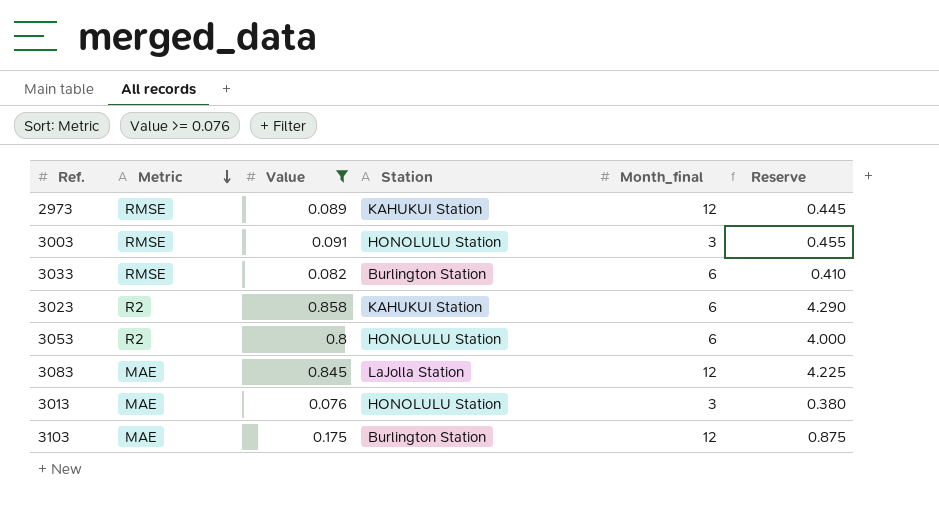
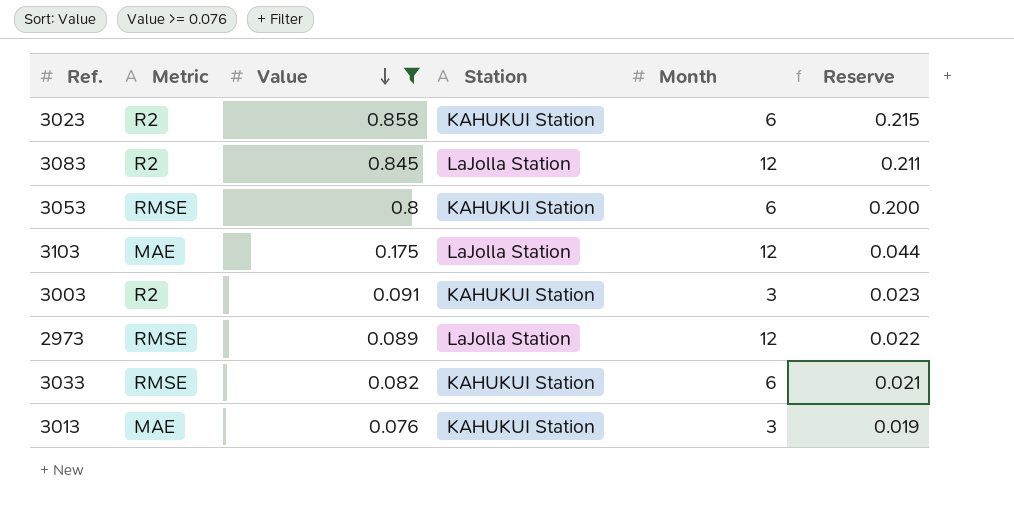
row order: Metric descending -> Value descending
column name: Month_final -> Month
column Reserve | formula: [Value] * 5 -> [Value] * 0.25
3083 | Metric: MAE -> R2
3053 | Metric: R2 -> RMSE
3053 | Station: HONOLULU Station -> KAHUKUI Station
3103 | Station: Burlington Station -> LaJolla Station
3003 | Metric: RMSE -> R2
3003 | Station: HONOLULU Station -> KAHUKUI Station
2973 | Station: KAHUKUI Station -> LaJolla Station
3033 | Station: Burlington Station -> KAHUKUI Station
3013 | Station: HONOLULU Station -> KAHUKUI Station

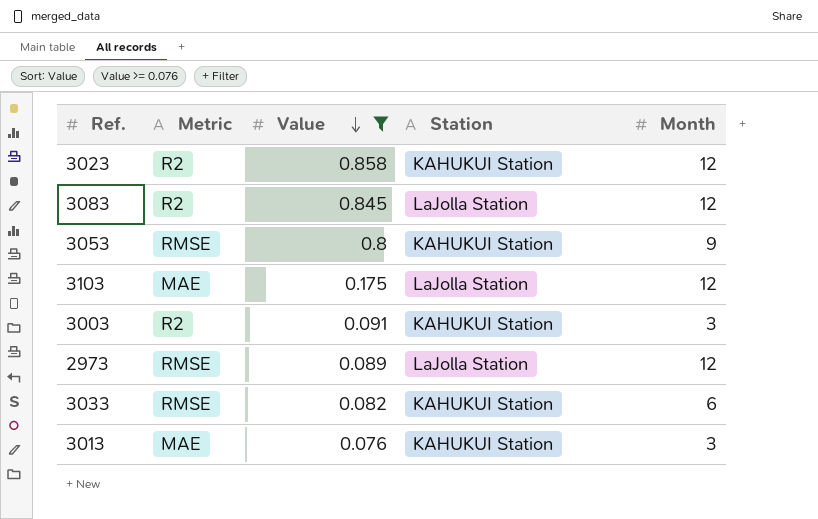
column Reserve | formula: [Value] * 0.25 -> none
3023 | Month: 6 -> 12
3053 | Month: 6 -> 9

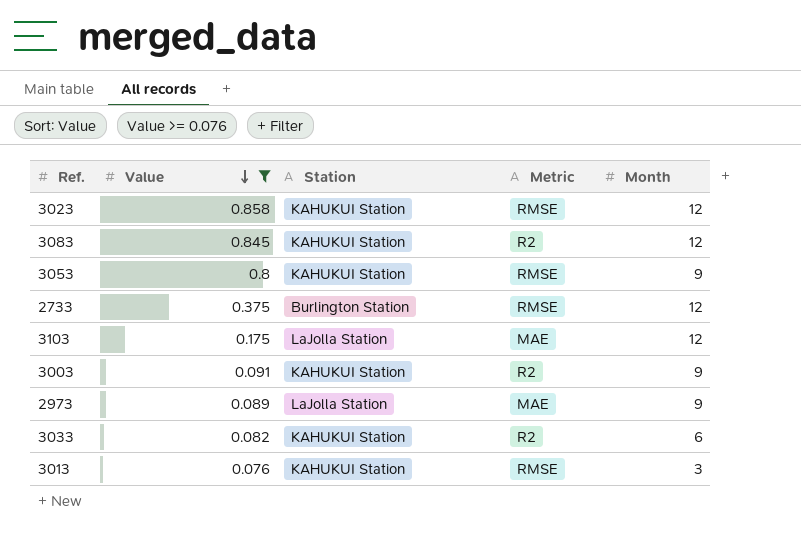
column Metric | position: 2 -> 4
3023 | Metric: R2 -> RMSE
3083 | Station: LaJolla Station -> KAHUKUI Station
row 2733: none -> 0.375 | Burlington Station | RMSE | 12
3003 | Month: 3 -> 9
2973 | Metric: RMSE -> MAE
2973 | Month: 12 -> 9
3033 | Metric: RMSE -> R2
3013 | Metric: MAE -> RMSE

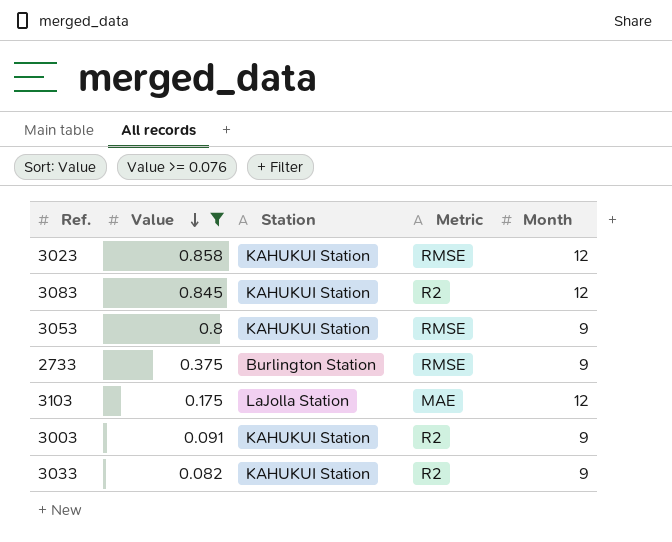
row 2973: 0.089 | LaJolla Station | MAE | 9 -> none
row 3013: 0.076 | KAHUKUI Station | RMSE | 3 -> none
2733 | Month: 12 -> 9
3033 | Month: 6 -> 9

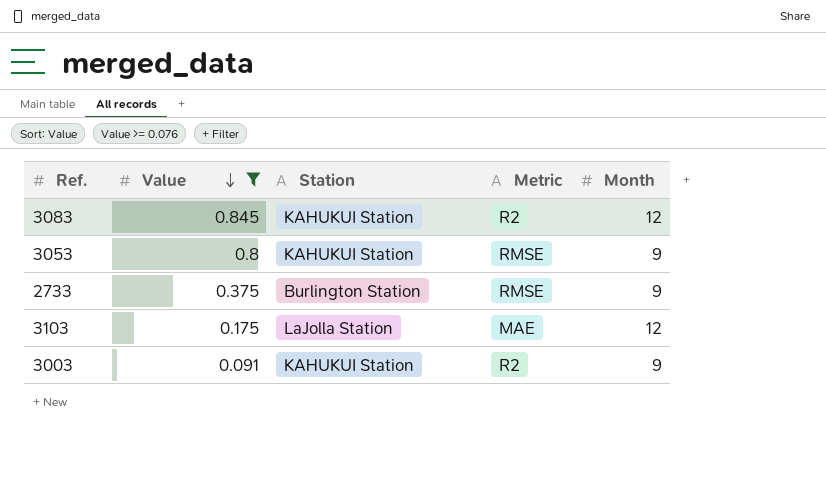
row 3023: 0.858 | KAHUKUI Station | RMSE | 12 -> none
row 3033: 0.082 | KAHUKUI Station | R2 | 9 -> none

